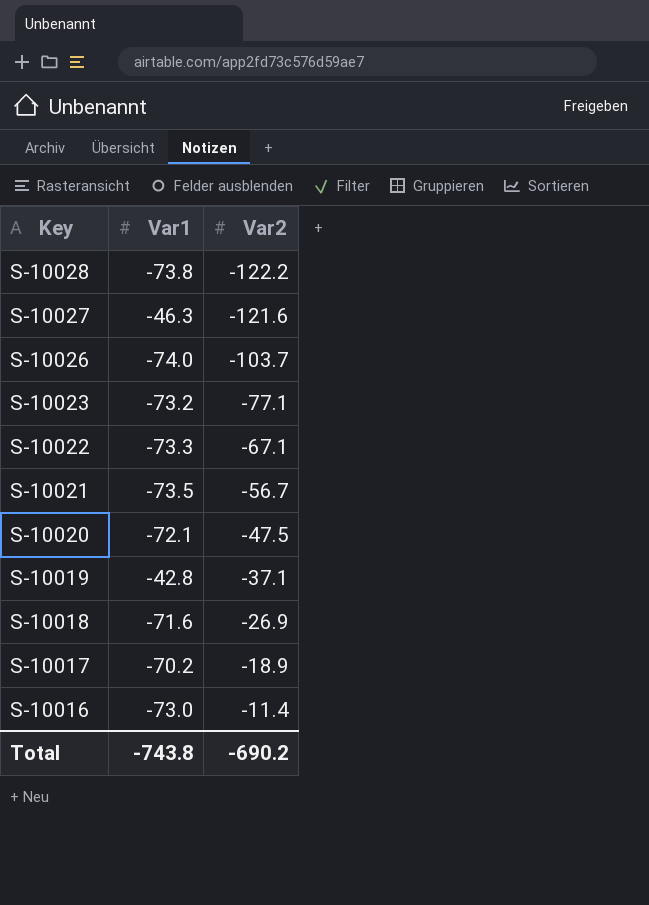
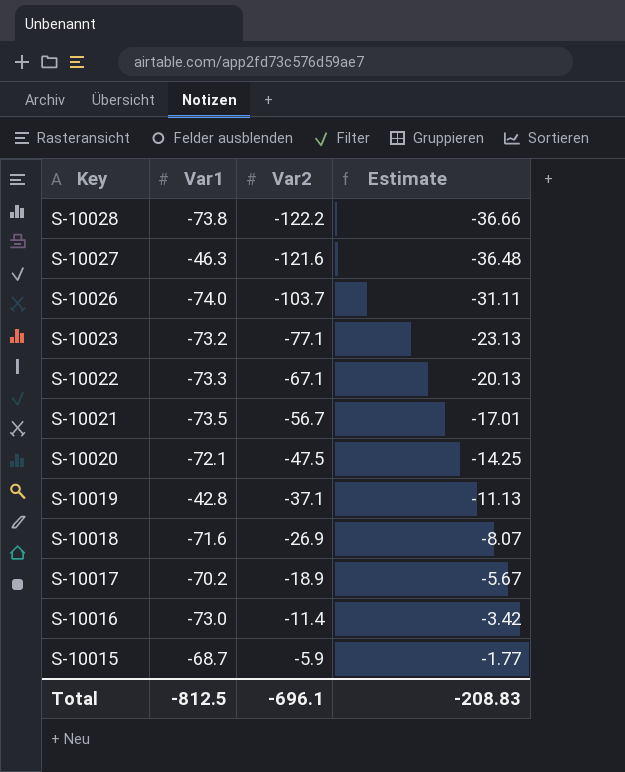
column Estimate | formula: none -> [Var2] * 0.3
row S-10015: none -> -68.7 | -5.9 | -1.77
Total | Var1: -743.8 -> -812.5
Total | Var2: -690.2 -> -696.1

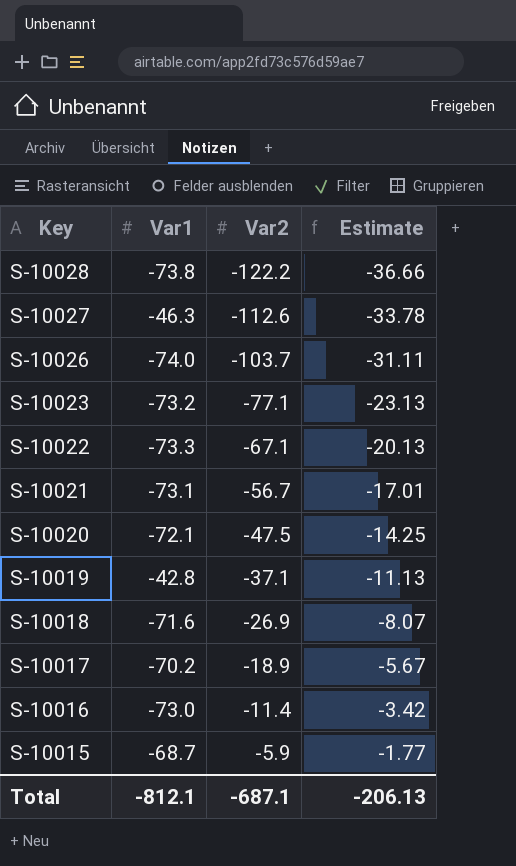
S-10027 | Var2: -121.6 -> -112.6
S-10027 | Estimate: -36.48 -> -33.78
S-10021 | Var1: -73.5 -> -73.1
Total | Var1: -812.5 -> -812.1
Total | Var2: -696.1 -> -687.1
Total | Estimate: -208.83 -> -206.13

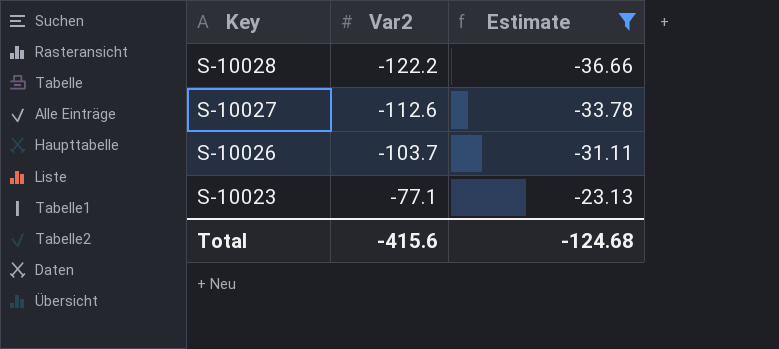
filter: none -> Estimate <= -23.13
column Var1 | position: 2 -> none
Total | Var2: -687.1 -> -415.6
Total | Estimate: -206.13 -> -124.68

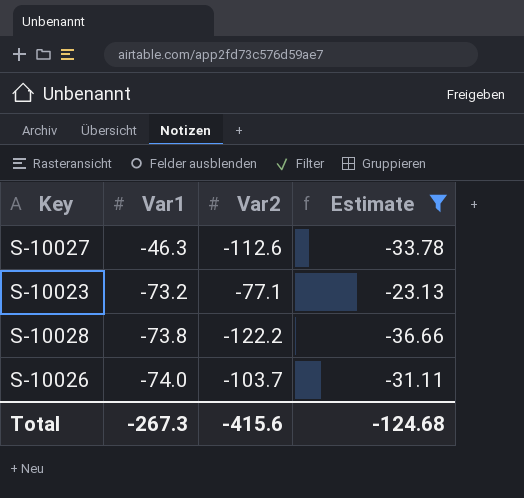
row order: Key descending -> Var1 descending
column Var1 | position: none -> 2

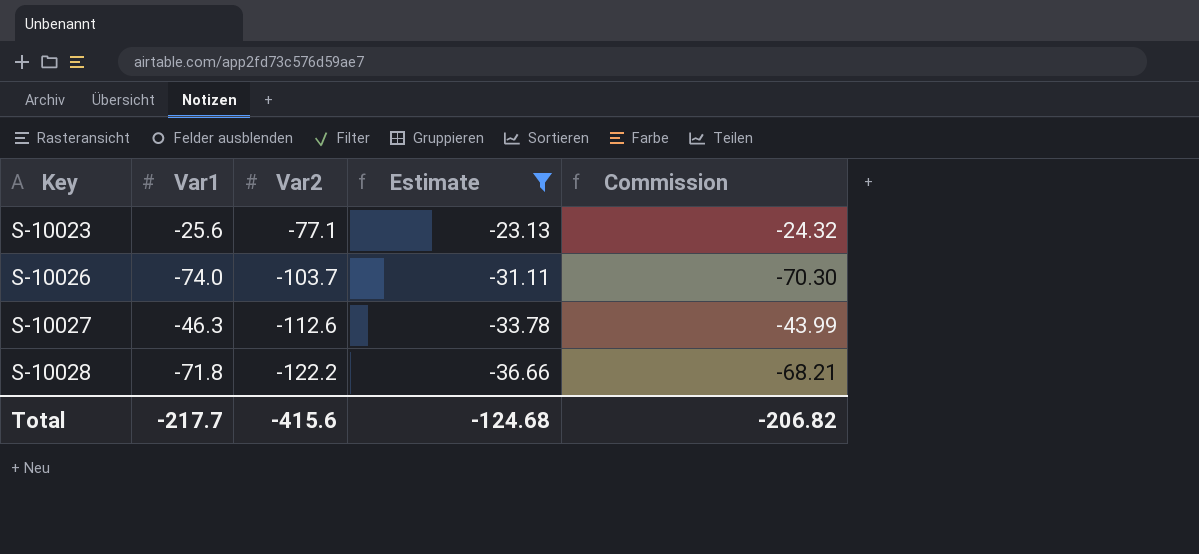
row order: Var1 descending -> Key ascending
column Commission | formula: none -> [Var1] * 0.95
S-10023 | Var1: -73.2 -> -25.6
S-10028 | Var1: -73.8 -> -71.8
Total | Var1: -267.3 -> -217.7

